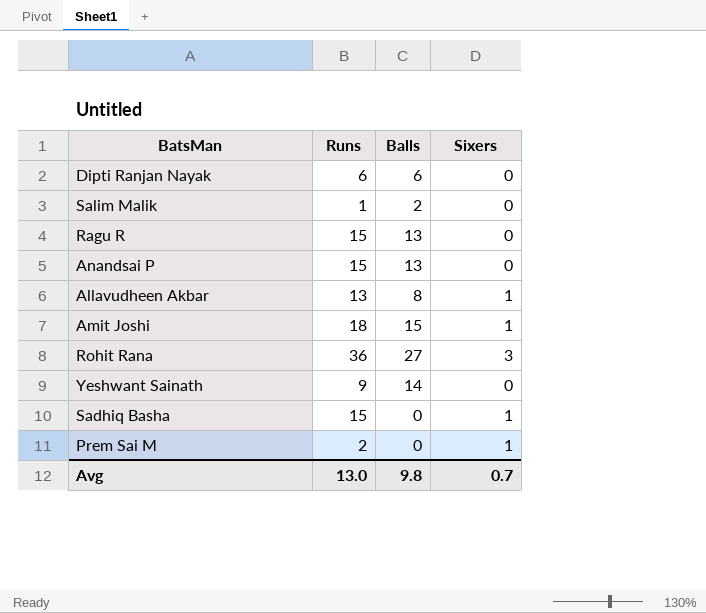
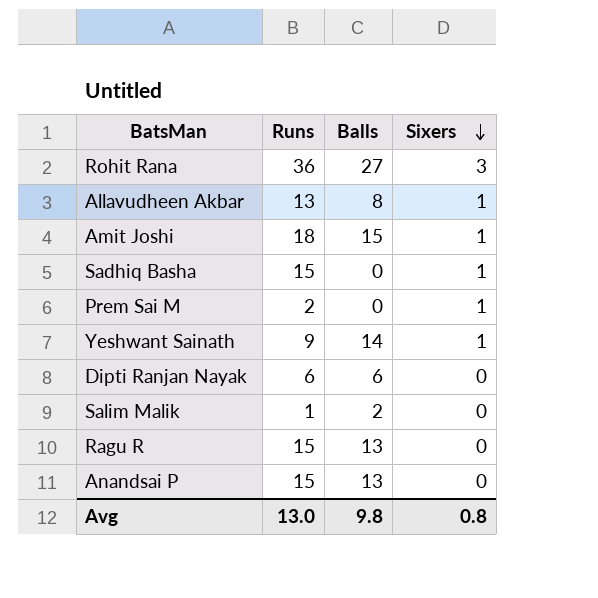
row order: none -> Sixers descending
Yeshwant Sainath | Sixers: 0 -> 1
Avg | Sixers: 0.7 -> 0.8

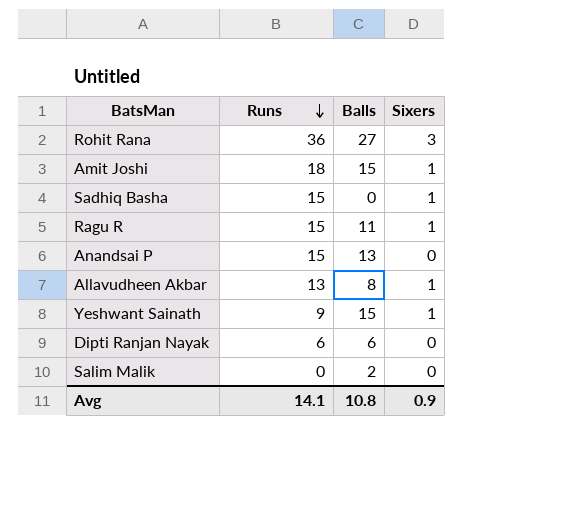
row order: Sixers descending -> Runs descending
row Prem Sai M: 2 | 0 | 1 -> none
Ragu R | Balls: 13 -> 11
Ragu R | Sixers: 0 -> 1
Yeshwant Sainath | Balls: 14 -> 15
Salim Malik | Runs: 1 -> 0
Avg | Runs: 13.0 -> 14.1
Avg | Balls: 9.8 -> 10.8
Avg | Sixers: 0.8 -> 0.9

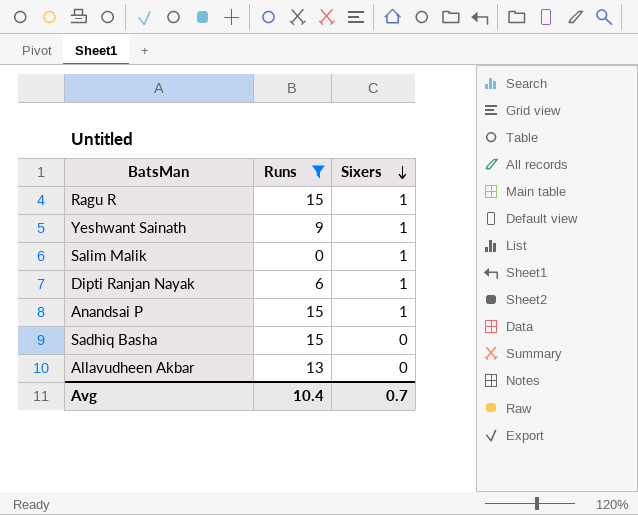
filter: none -> Runs <= 15
row order: Runs descending -> Sixers descending
column Balls | position: 3 -> none
Salim Malik | Sixers: 0 -> 1
Dipti Ranjan Nayak | Sixers: 0 -> 1
Anandsai P | Sixers: 0 -> 1
Sadhiq Basha | Sixers: 1 -> 0
Allavudheen Akbar | Sixers: 1 -> 0
Avg | Runs: 14.1 -> 10.4
Avg | Sixers: 0.9 -> 0.7

